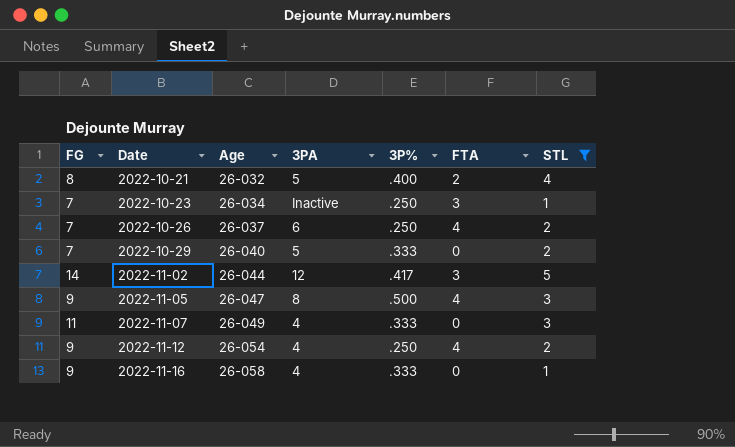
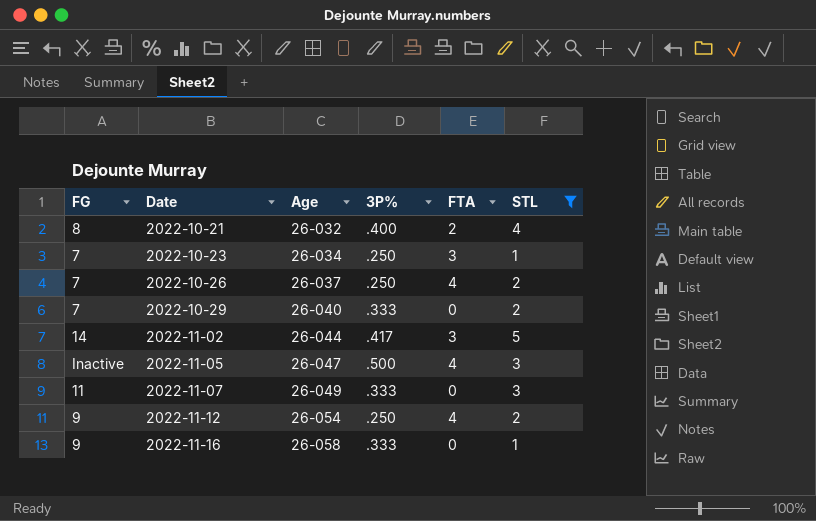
column 3PA | position: 4 -> none
2022-11-05 | FG: 9 -> Inactive

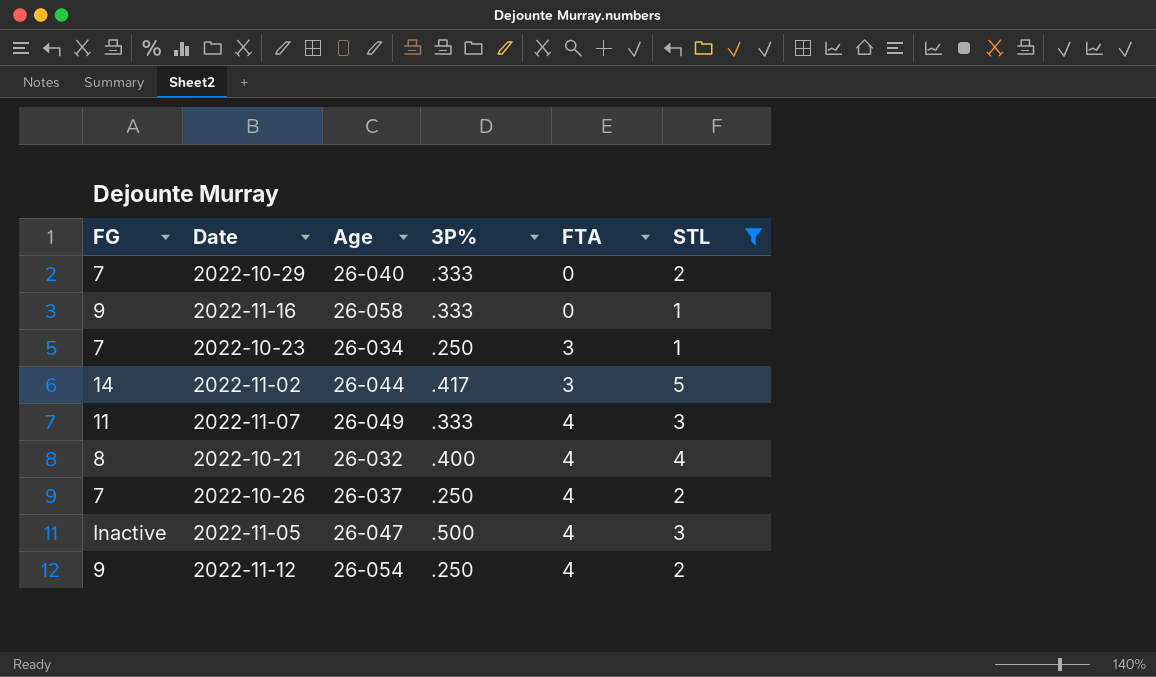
row order: Date ascending -> FTA ascending
2022-11-07 | FTA: 0 -> 4
2022-10-21 | FTA: 2 -> 4

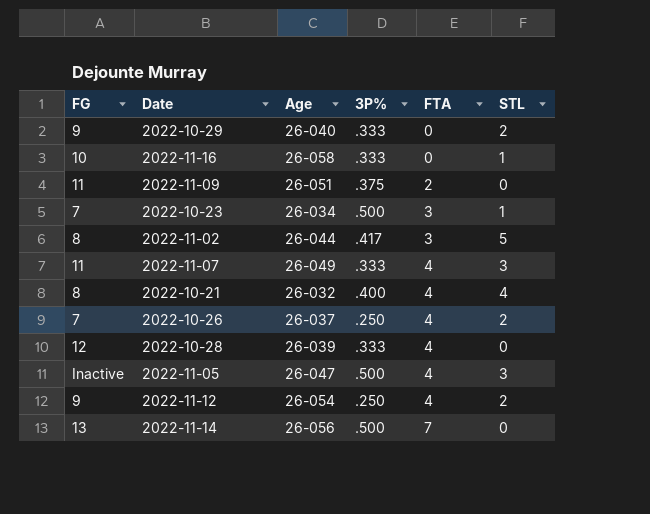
filter: STL != 0 -> none
2022-10-29 | FG: 7 -> 9
2022-11-16 | FG: 9 -> 10
2022-10-23 | 3P%: .250 -> .500
2022-11-02 | FG: 14 -> 8

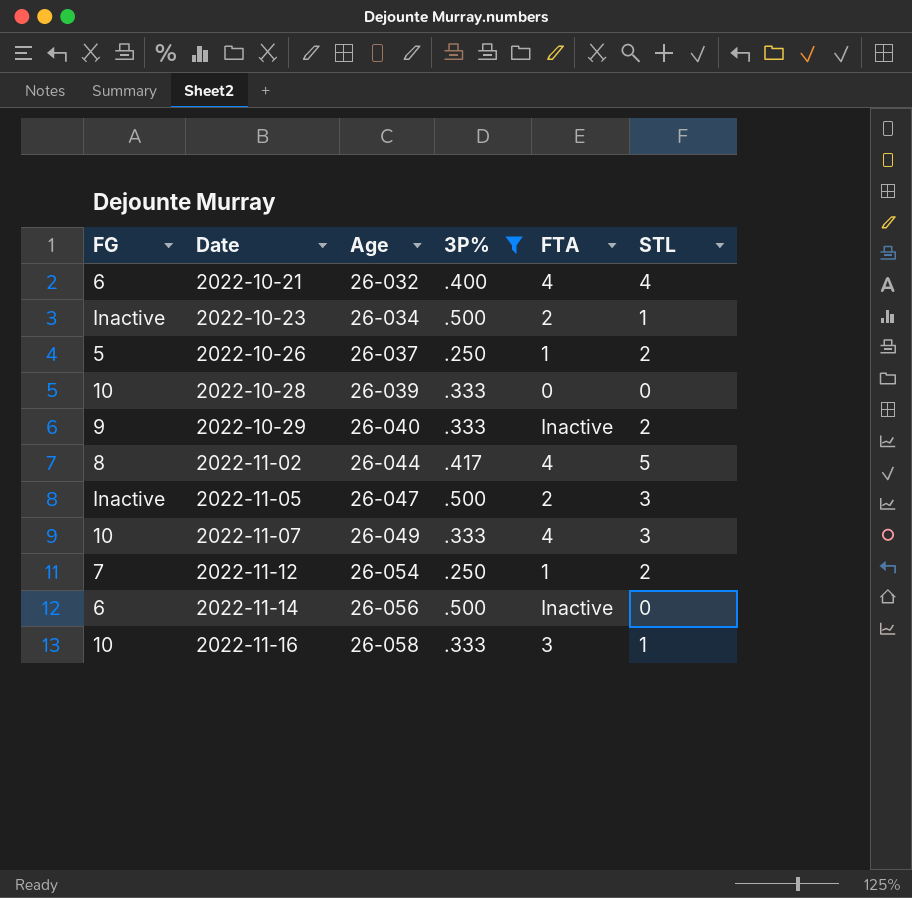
filter: none -> 3P% != .375
row order: FTA ascending -> Date ascending
2022-10-21 | FG: 8 -> 6
2022-10-23 | FG: 7 -> Inactive
2022-10-23 | FTA: 3 -> 2
2022-10-26 | FG: 7 -> 5
2022-10-26 | FTA: 4 -> 1
2022-10-28 | FG: 12 -> 10
2022-10-28 | FTA: 4 -> 0
2022-10-29 | FTA: 0 -> Inactive
2022-11-02 | FTA: 3 -> 4
2022-11-05 | FTA: 4 -> 2
2022-11-07 | FG: 11 -> 10
2022-11-12 | FG: 9 -> 7
2022-11-12 | FTA: 4 -> 1
2022-11-14 | FG: 13 -> 6
2022-11-14 | FTA: 7 -> Inactive
2022-11-16 | FTA: 0 -> 3

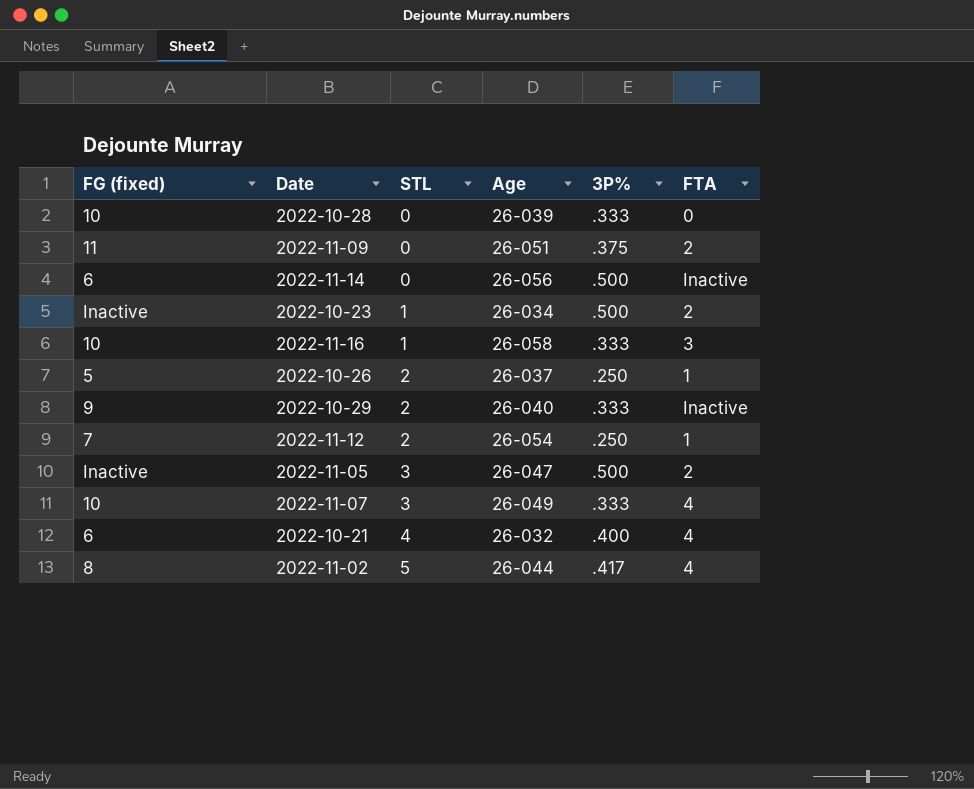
filter: 3P% != .375 -> none
row order: Date ascending -> STL ascending
column name: FG -> FG (fixed)
column STL | position: 6 -> 3

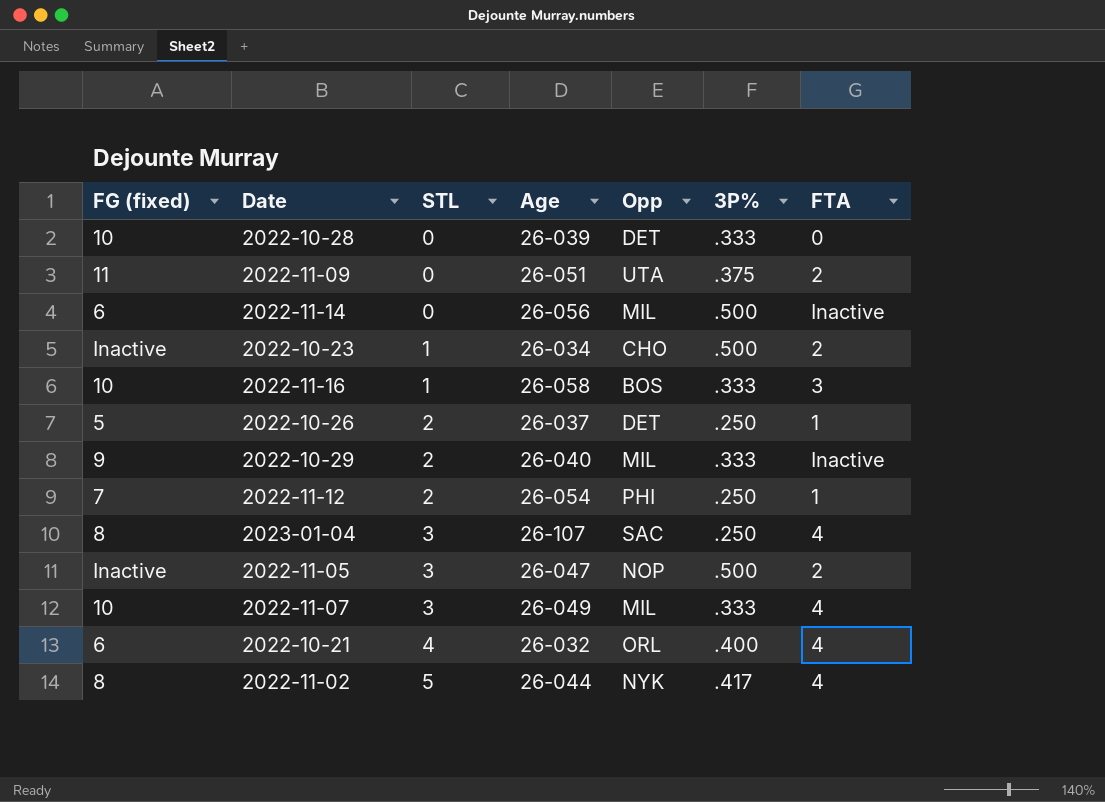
column Opp | position: none -> 5
row 2023-01-04: none -> 8 | 3 | 26-107 | SAC | .250 | 4

